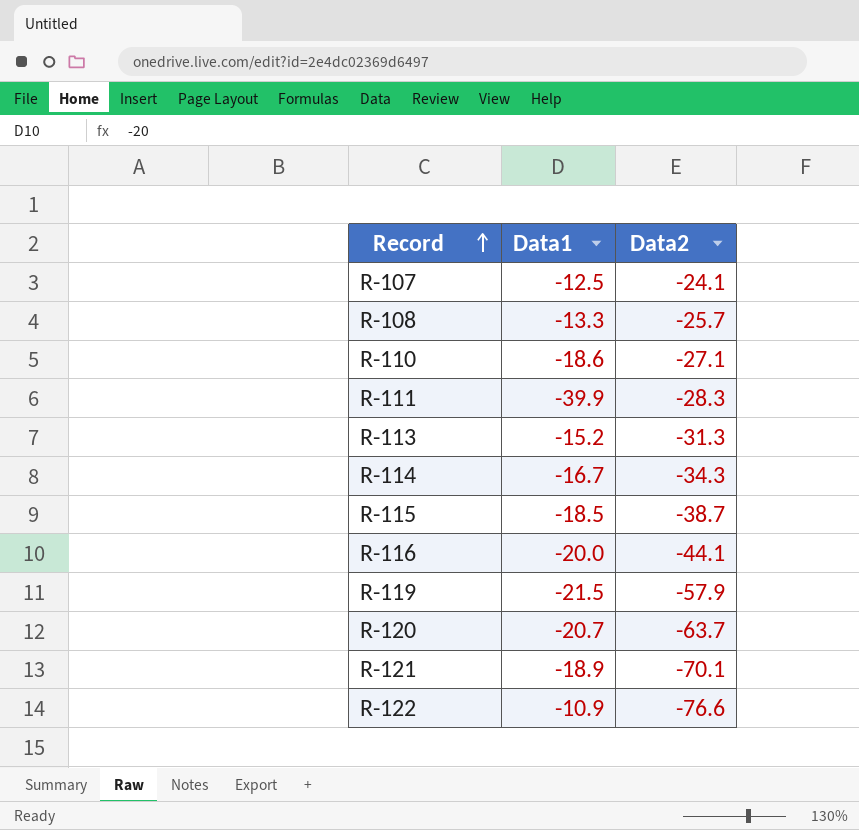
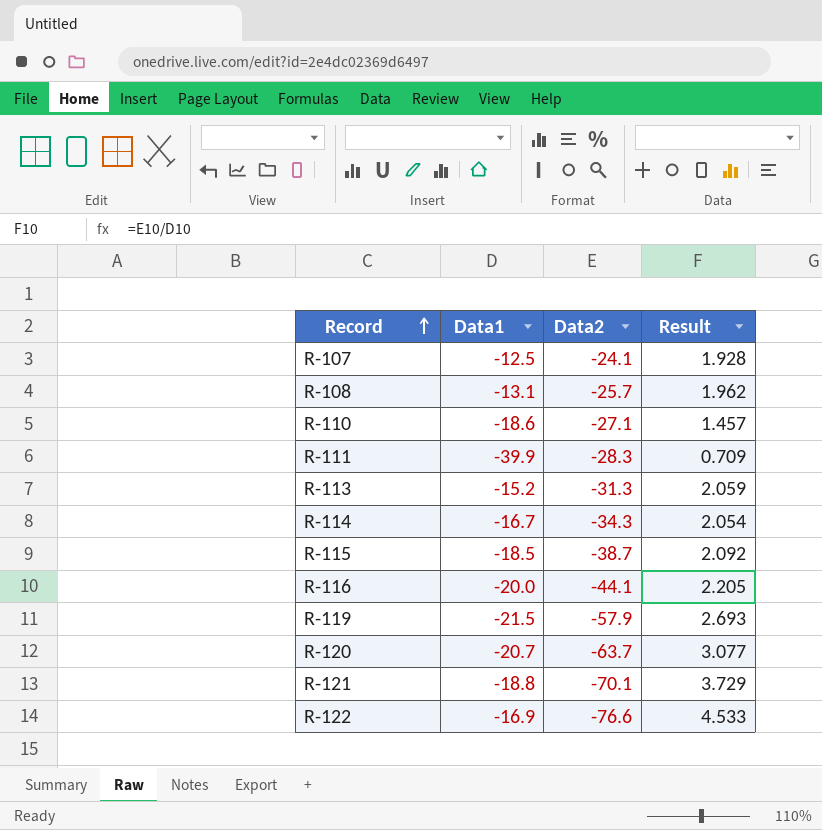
column Result | formula: none -> [Data2] / [Data1]
R-108 | Data1: -13.3 -> -13.1
R-121 | Data1: -18.9 -> -18.8
R-122 | Data1: -10.9 -> -16.9

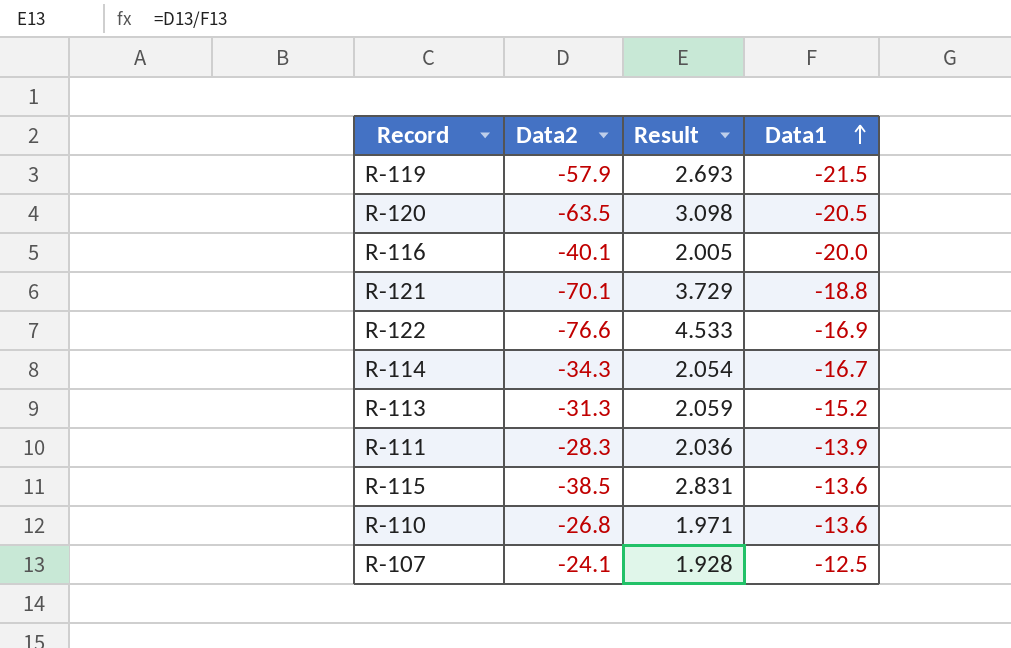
row order: Record ascending -> Data1 ascending
column Data1 | position: 2 -> 4
row R-108: -13.1 | -25.7 | 1.962 -> none
R-120 | Data2: -63.7 -> -63.5
R-120 | Result: 3.077 -> 3.098
R-120 | Data1: -20.7 -> -20.5
R-116 | Data2: -44.1 -> -40.1
R-116 | Result: 2.205 -> 2.005
R-111 | Result: 0.709 -> 2.036
R-111 | Data1: -39.9 -> -13.9
R-115 | Data2: -38.7 -> -38.5
R-115 | Result: 2.092 -> 2.831
R-115 | Data1: -18.5 -> -13.6
R-110 | Data2: -27.1 -> -26.8
R-110 | Result: 1.457 -> 1.971
R-110 | Data1: -18.6 -> -13.6

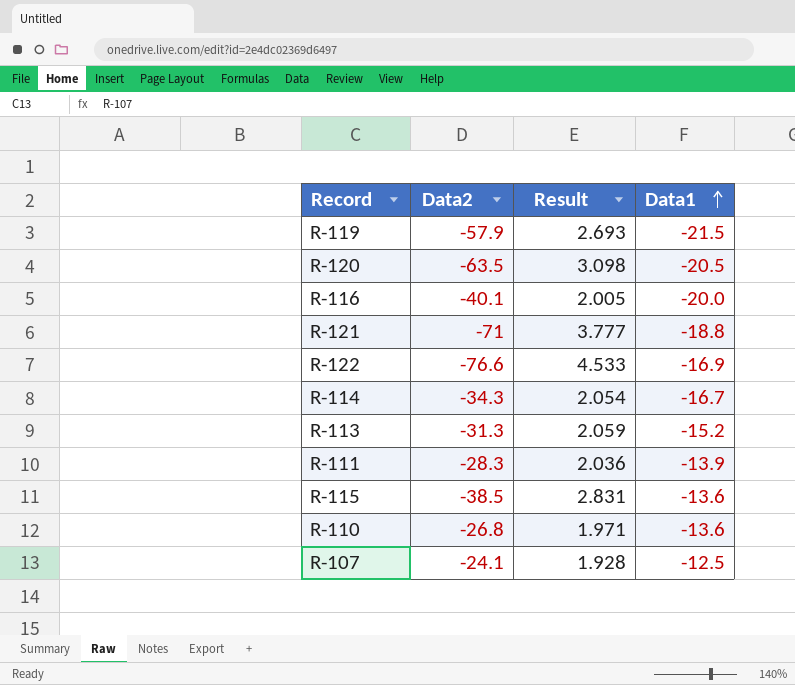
R-121 | Data2: -70.1 -> -71
R-121 | Result: 3.729 -> 3.777

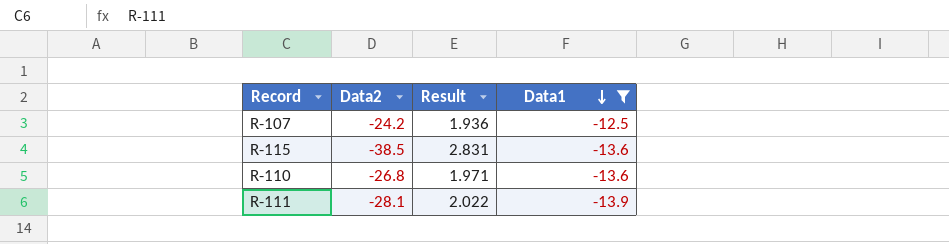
filter: none -> Data1 >= -13.9
row order: Data1 ascending -> Data1 descending
R-107 | Data2: -24.1 -> -24.2
R-107 | Result: 1.928 -> 1.936
R-111 | Data2: -28.3 -> -28.1
R-111 | Result: 2.036 -> 2.022

